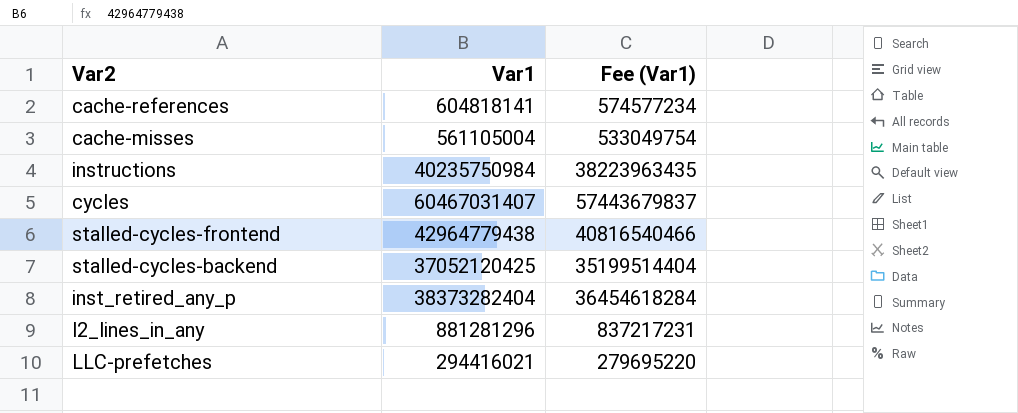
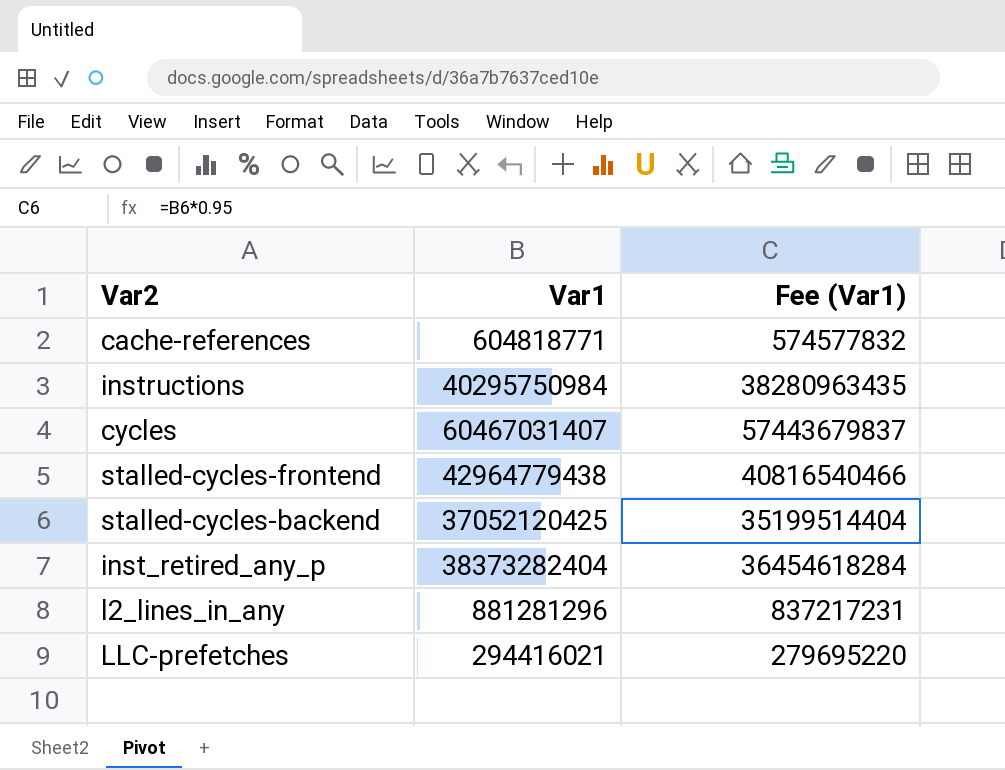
row cache-misses: 561105004 | 533049754 -> none
cache-references | Var1: 604818141 -> 604818771
cache-references | Fee (Var1): 574577234 -> 574577832
instructions | Var1: 40235750984 -> 40295750984
instructions | Fee (Var1): 38223963435 -> 38280963435

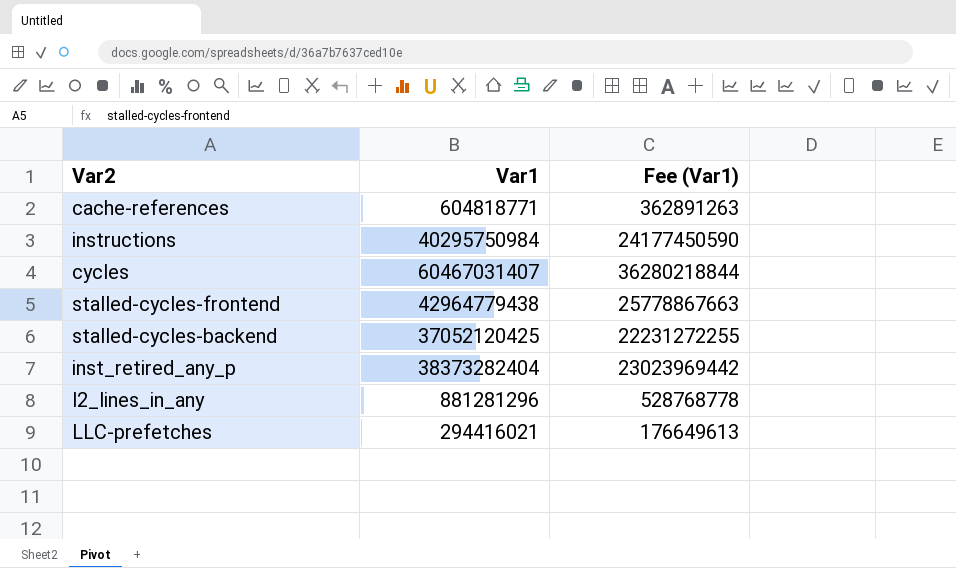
column Fee (Var1) | formula: [Var1] * 0.95 -> [Var1] * 0.6

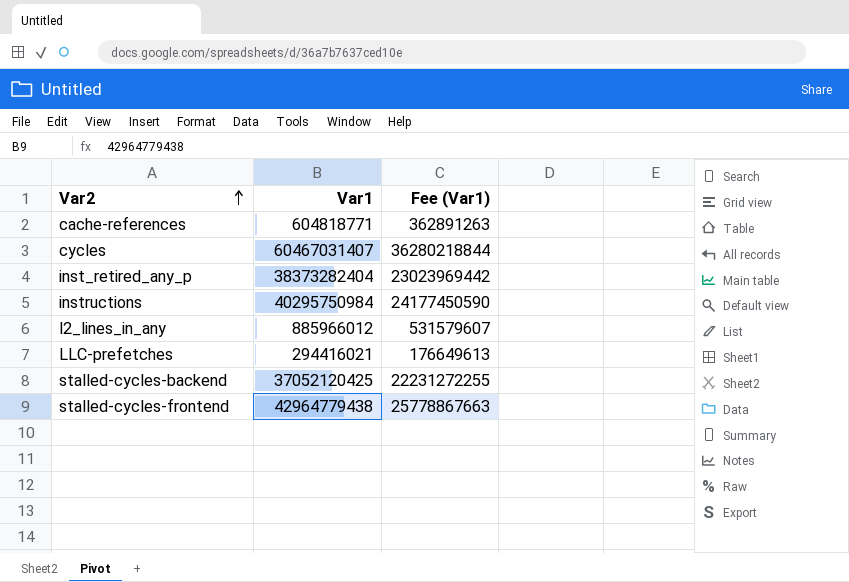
row order: none -> Var2 ascending
l2_lines_in_any | Var1: 881281296 -> 885966012
l2_lines_in_any | Fee (Var1): 528768778 -> 531579607

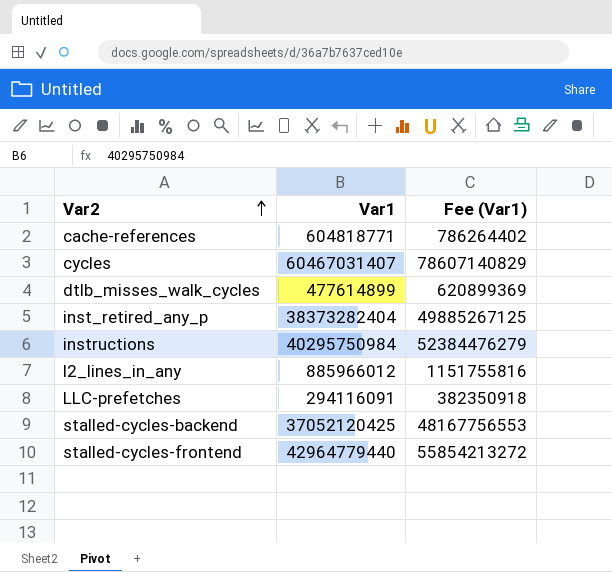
column Fee (Var1) | formula: [Var1] * 0.6 -> [Var1] * 1.3
row dtlb_misses_walk_cycles: none -> 477614899 | 620899369
LLC-prefetches | Var1: 294416021 -> 294116091
stalled-cycles-frontend | Var1: 42964779438 -> 42964779440

